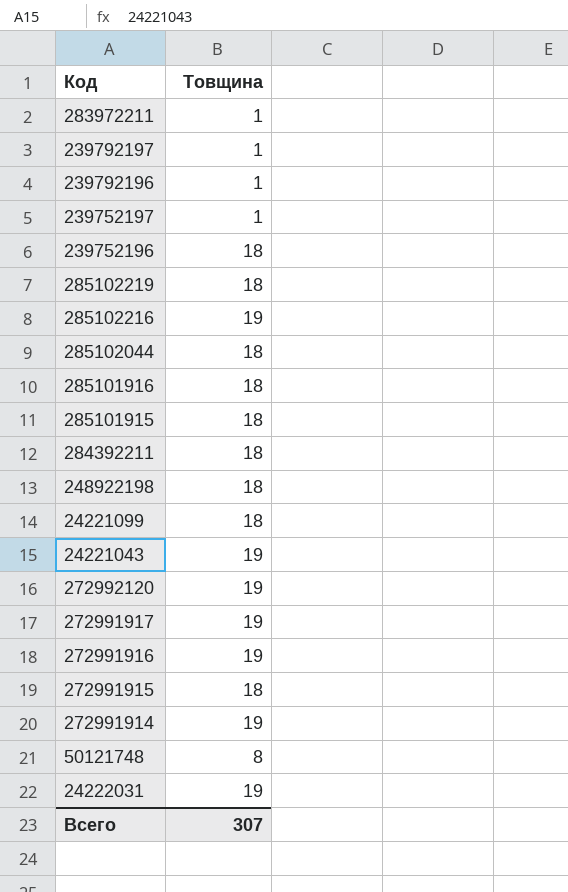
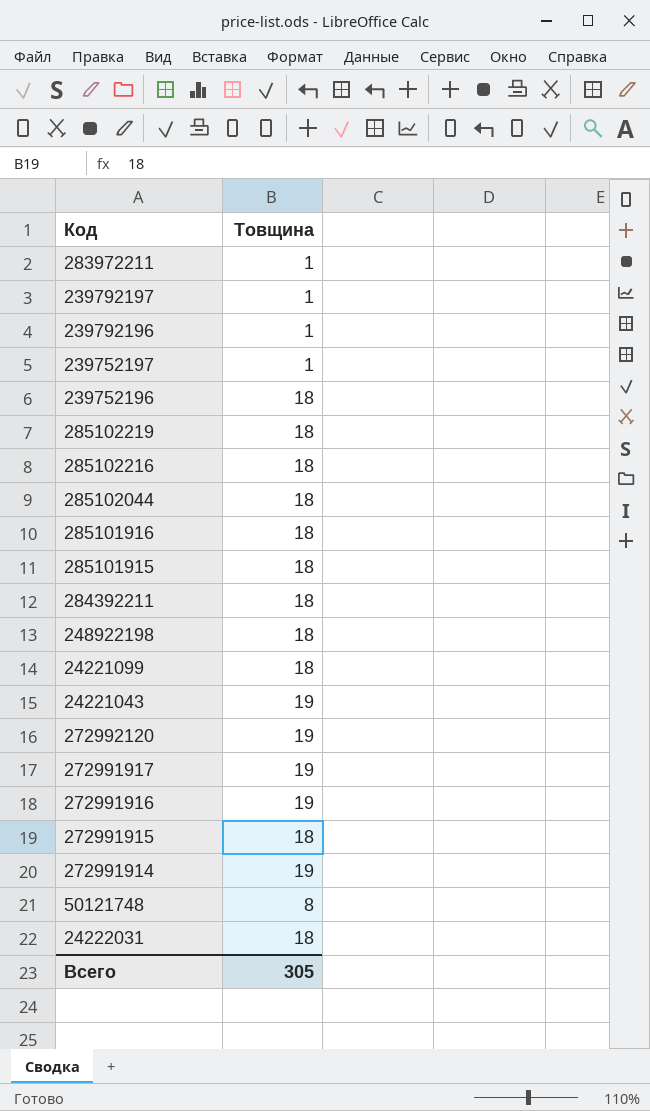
285102216 | Товщина: 19 -> 18
24222031 | Товщина: 19 -> 18
Всего | Товщина: 307 -> 305

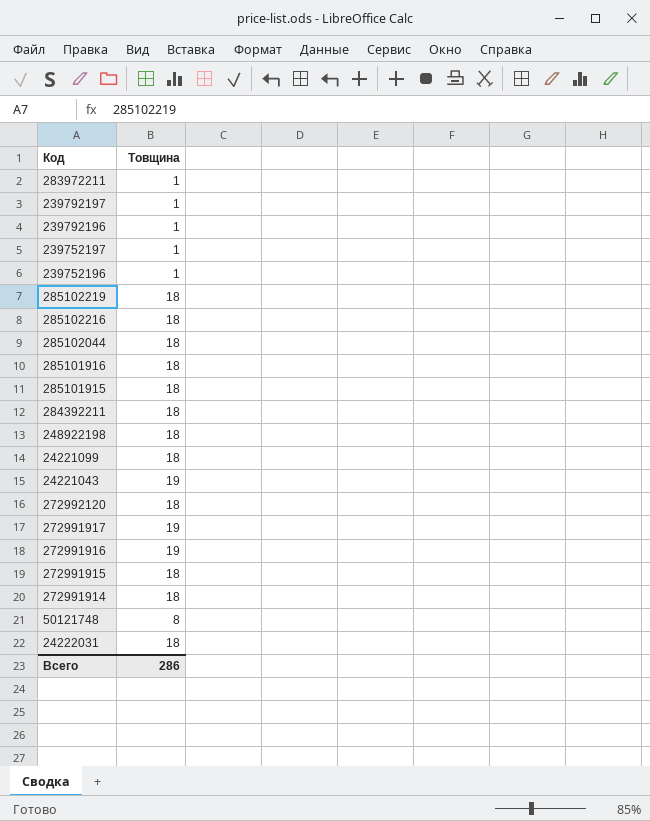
239752196 | Товщина: 18 -> 1
272992120 | Товщина: 19 -> 18
272991914 | Товщина: 19 -> 18
Всего | Товщина: 305 -> 286

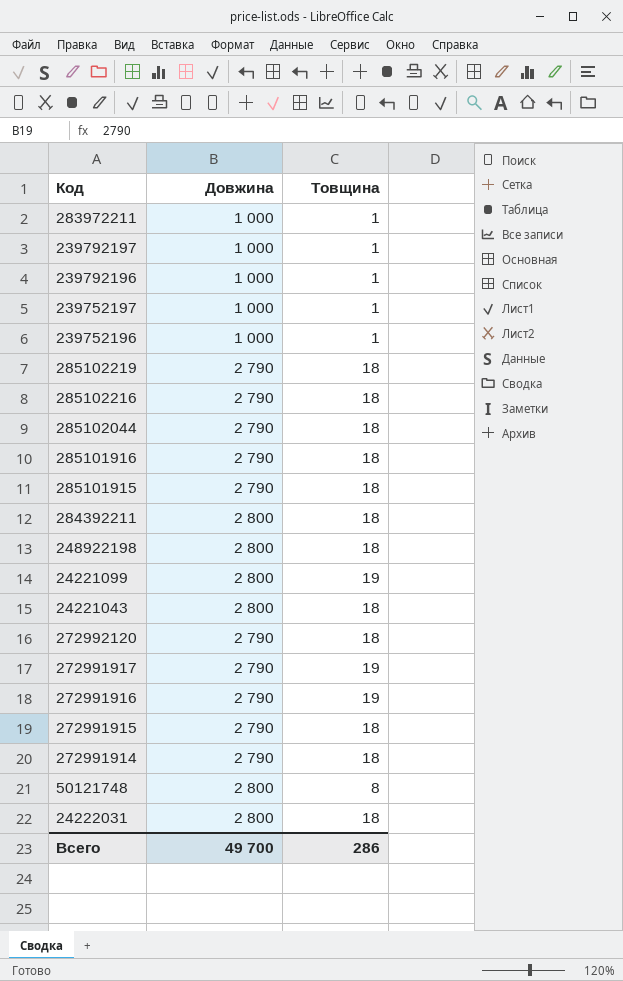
column Довжина | position: none -> 2
24221099 | Товщина: 18 -> 19
24221043 | Товщина: 19 -> 18

